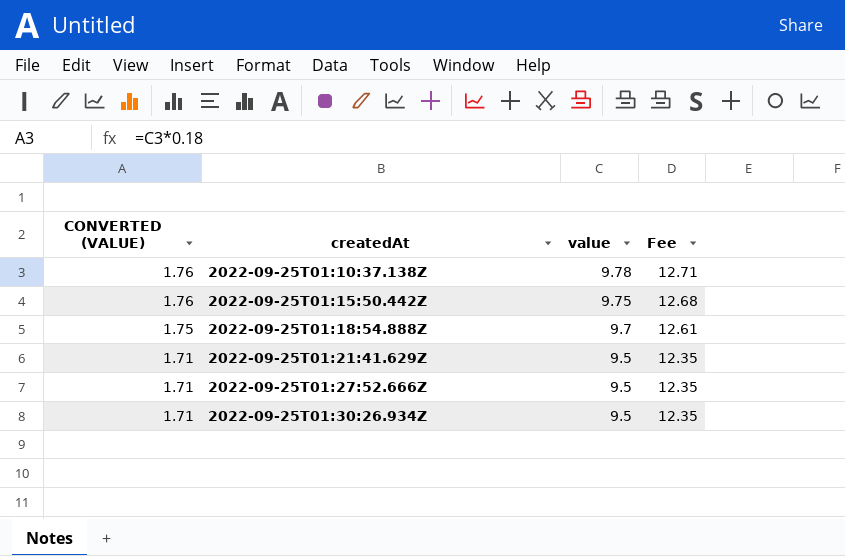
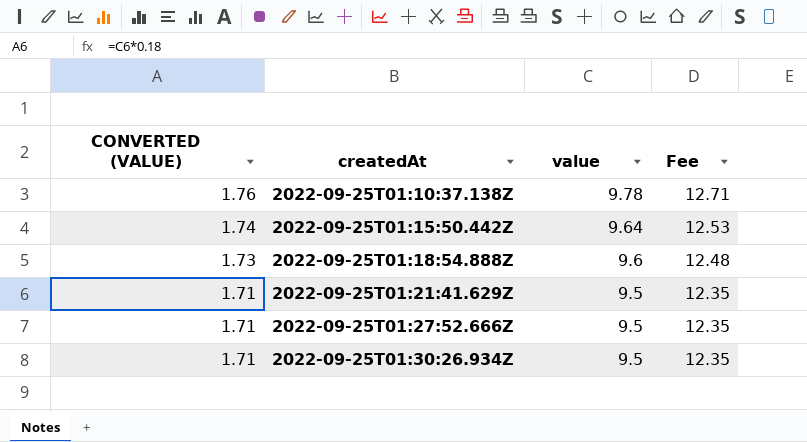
2022-09-25T01:15:50.442Z | CONVERTED (VALUE): 1.76 -> 1.74
2022-09-25T01:15:50.442Z | value: 9.75 -> 9.64
2022-09-25T01:15:50.442Z | Fee: 12.68 -> 12.53
2022-09-25T01:18:54.888Z | CONVERTED (VALUE): 1.75 -> 1.73
2022-09-25T01:18:54.888Z | value: 9.7 -> 9.6
2022-09-25T01:18:54.888Z | Fee: 12.61 -> 12.48

